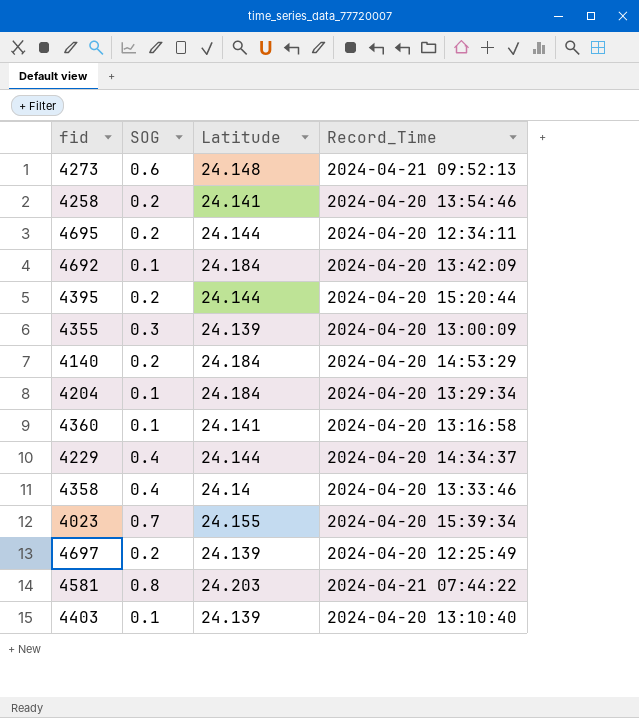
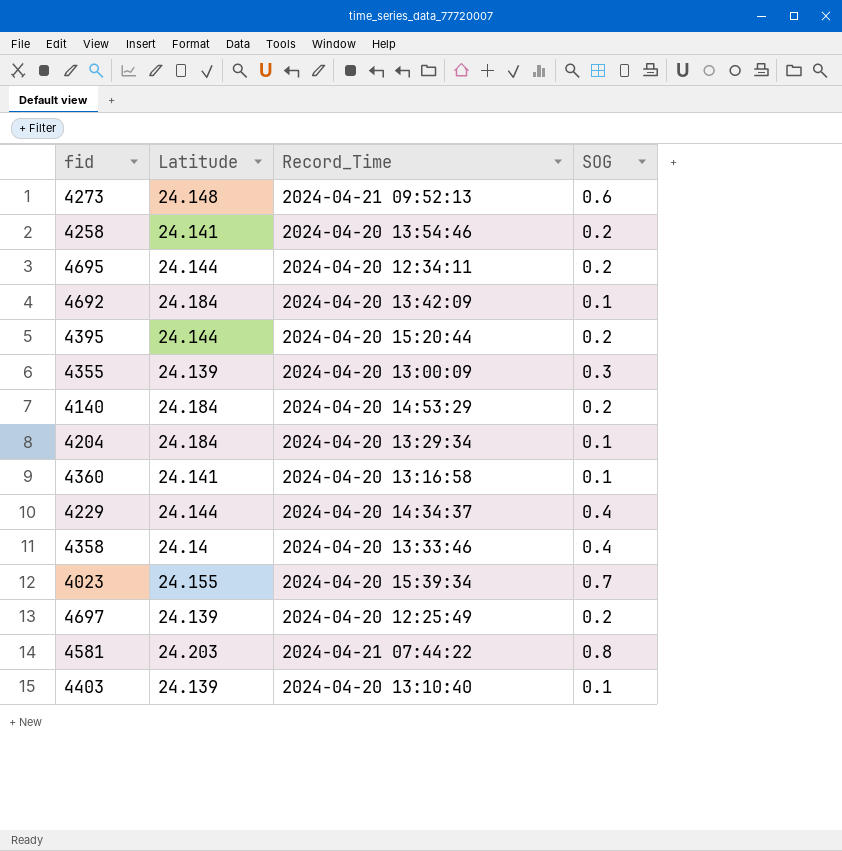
column SOG | position: 2 -> 4

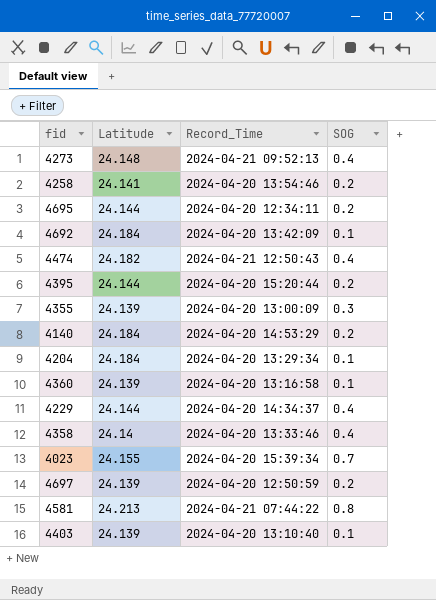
4273 | SOG: 0.6 -> 0.4
row 4474: none -> 24.182 | 2024-04-21 12:50:43 | 0.4
4360 | Latitude: 24.141 -> 24.139
4697 | Record_Time: 2024-04-20 12:25:49 -> 2024-04-20 12:50:59
4581 | Latitude: 24.203 -> 24.213

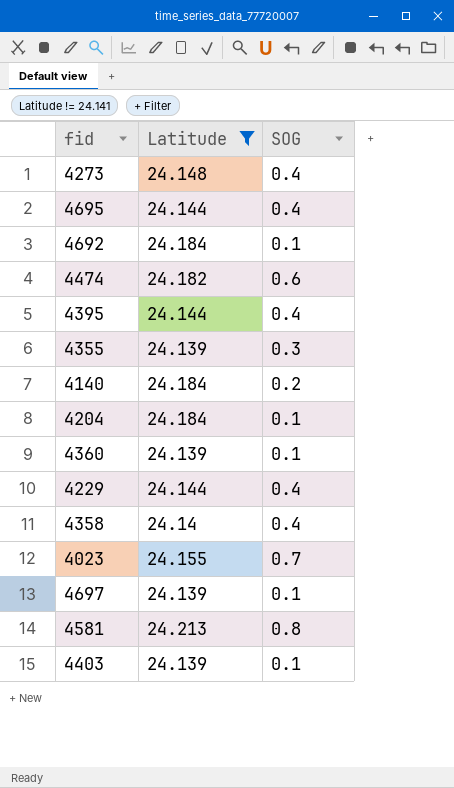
filter: none -> Latitude != 24.141
column Record_Time | position: 3 -> none
4695 | SOG: 0.2 -> 0.4
4474 | SOG: 0.4 -> 0.6
4395 | SOG: 0.2 -> 0.4
4697 | SOG: 0.2 -> 0.1

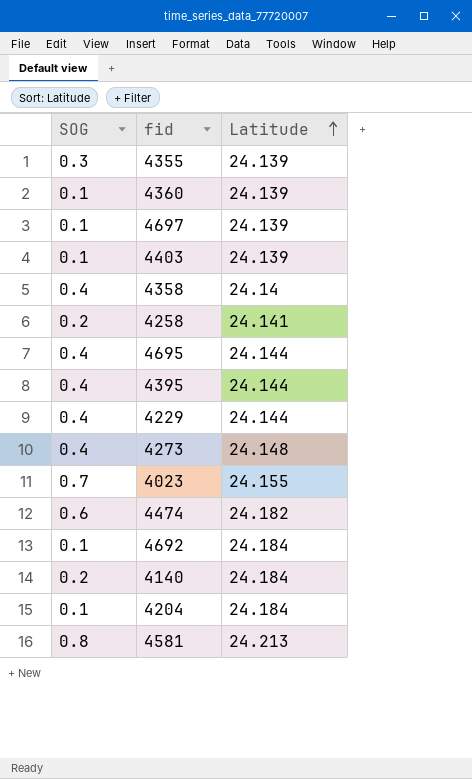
filter: Latitude != 24.141 -> none
row order: none -> Latitude ascending
column SOG | position: 3 -> 1

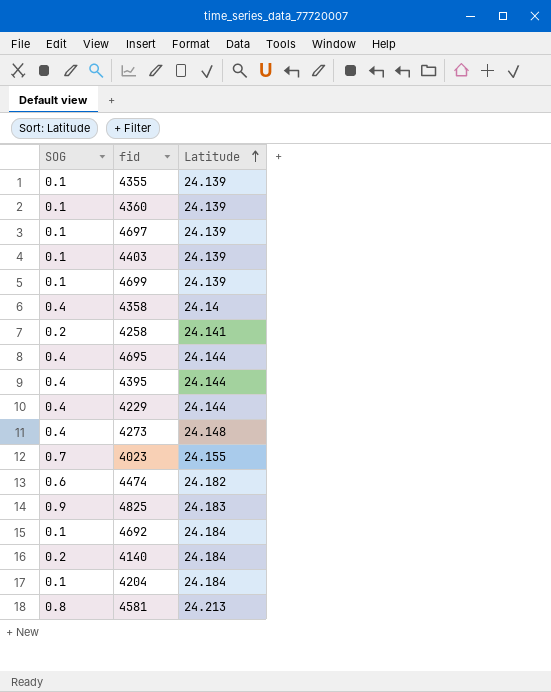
4355 | SOG: 0.3 -> 0.1
row 4699: none -> 0.1 | 24.139
row 4825: none -> 0.9 | 24.183

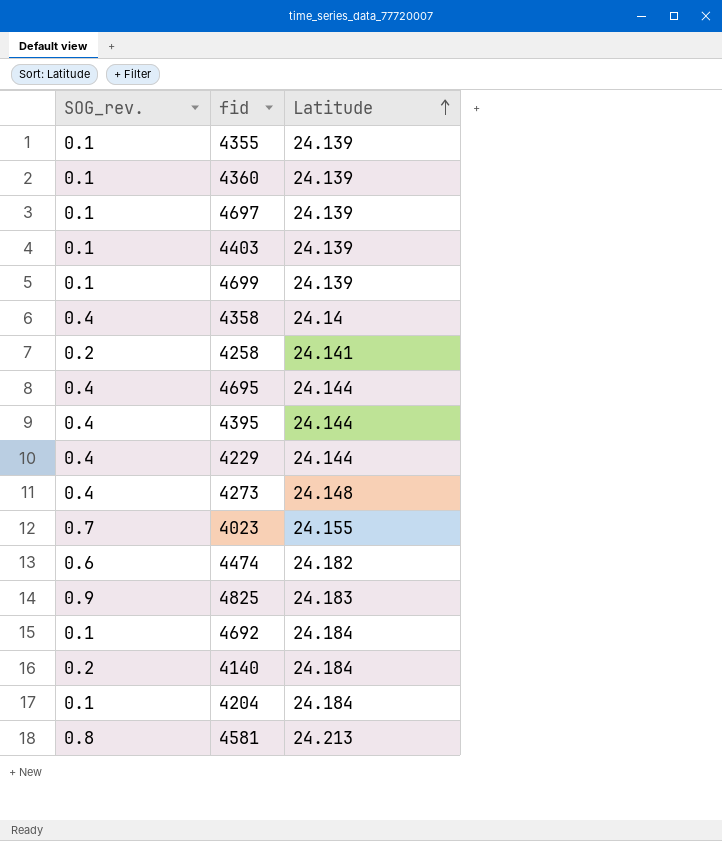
column name: SOG -> SOG_rev.

